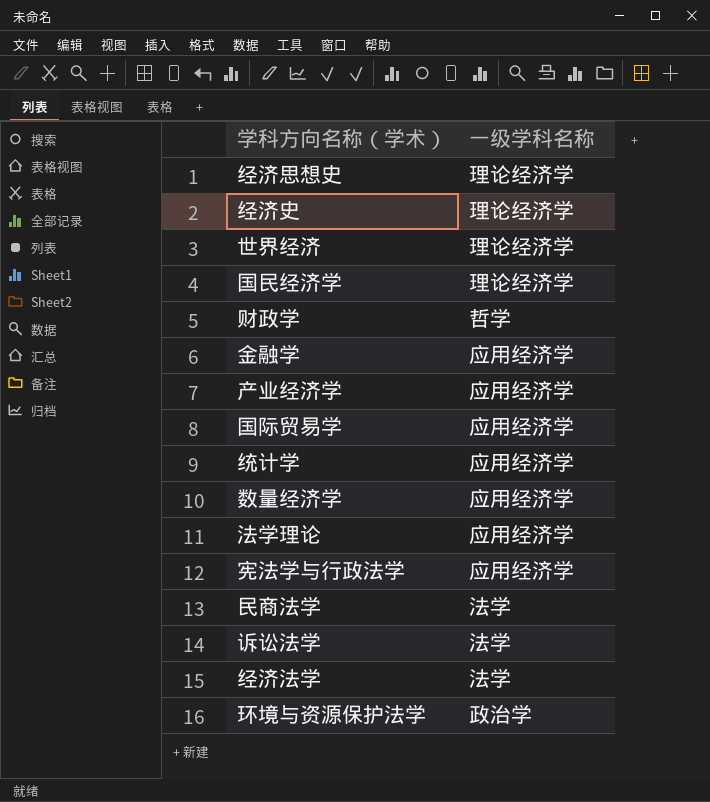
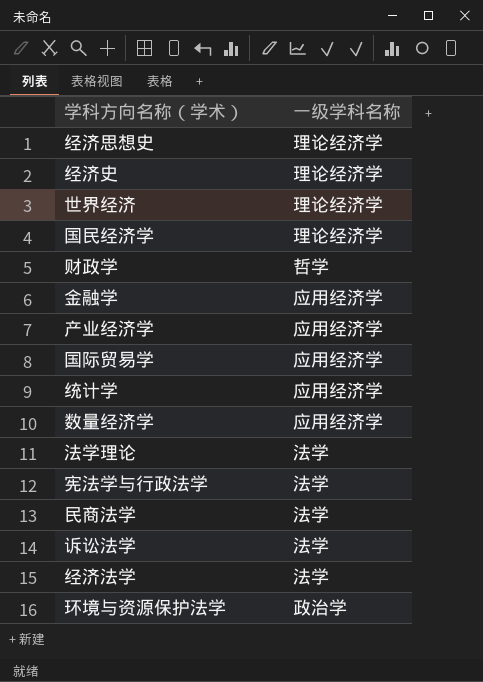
法学理论 | 一级学科名称: 应用经济学 -> 法学
宪法学与行政法学 | 一级学科名称: 应用经济学 -> 法学

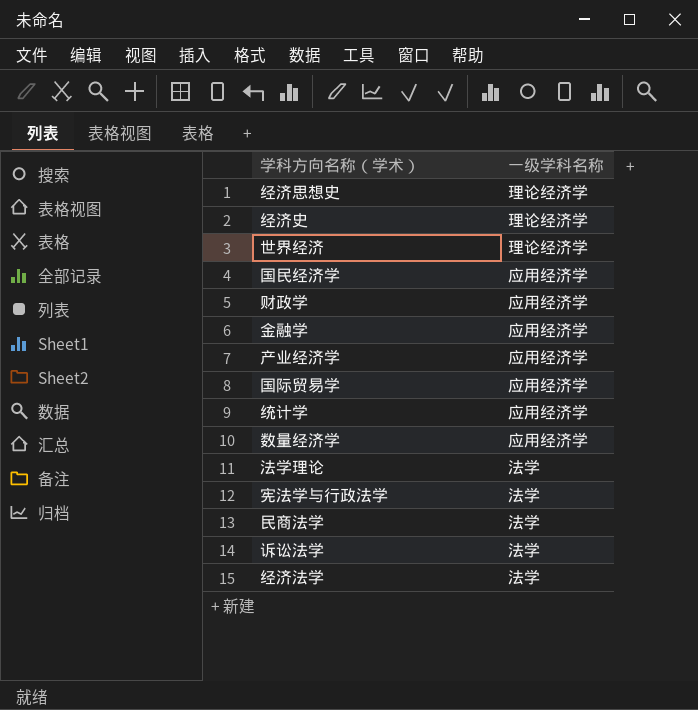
row 环境与资源保护法学: 政治学 -> none
国民经济学 | 一级学科名称: 理论经济学 -> 应用经济学
财政学 | 一级学科名称: 哲学 -> 应用经济学

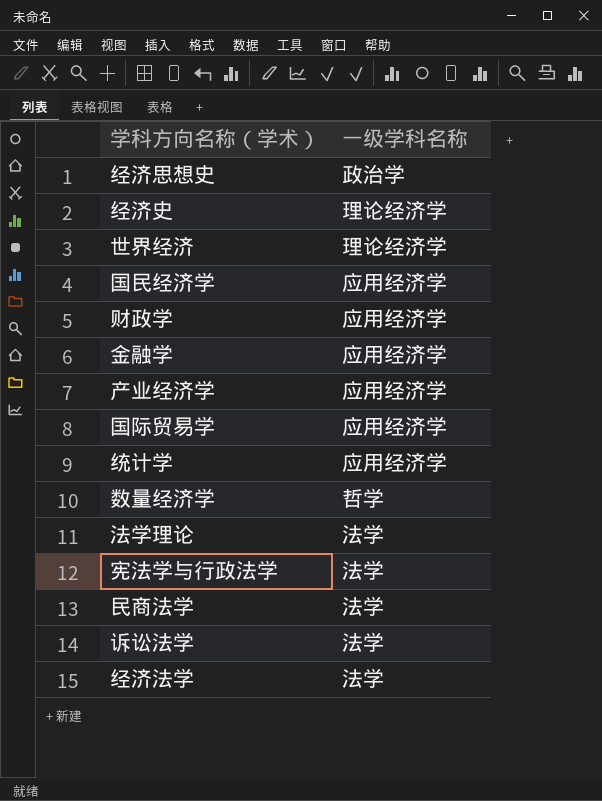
经济思想史 | 一级学科名称: 理论经济学 -> 政治学
数量经济学 | 一级学科名称: 应用经济学 -> 哲学

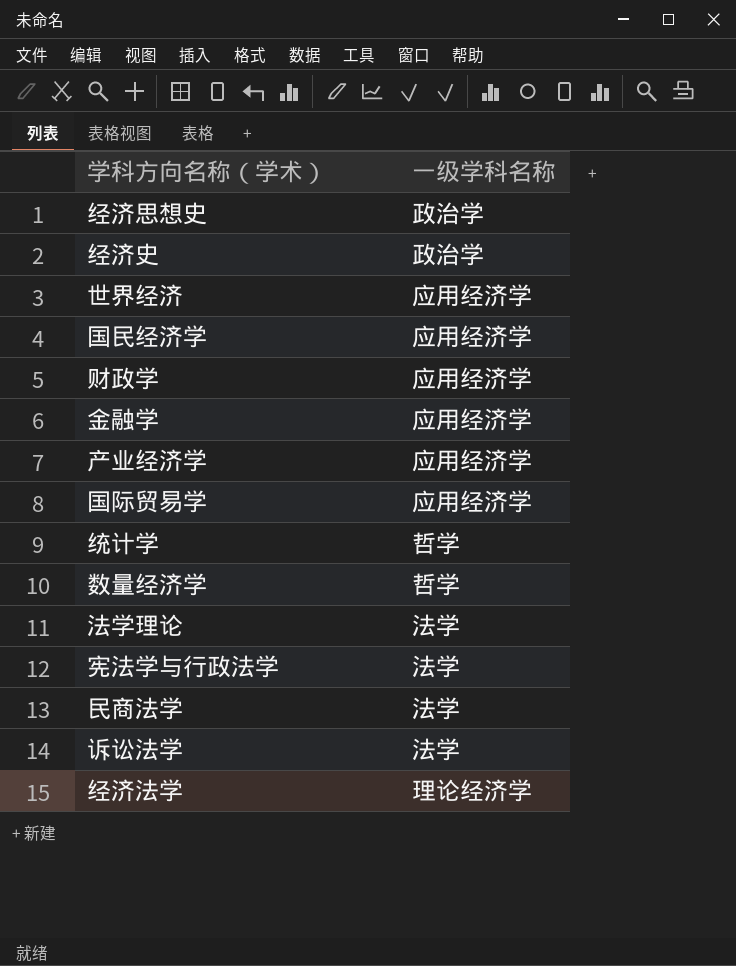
经济史 | 一级学科名称: 理论经济学 -> 政治学
世界经济 | 一级学科名称: 理论经济学 -> 应用经济学
统计学 | 一级学科名称: 应用经济学 -> 哲学
经济法学 | 一级学科名称: 法学 -> 理论经济学

